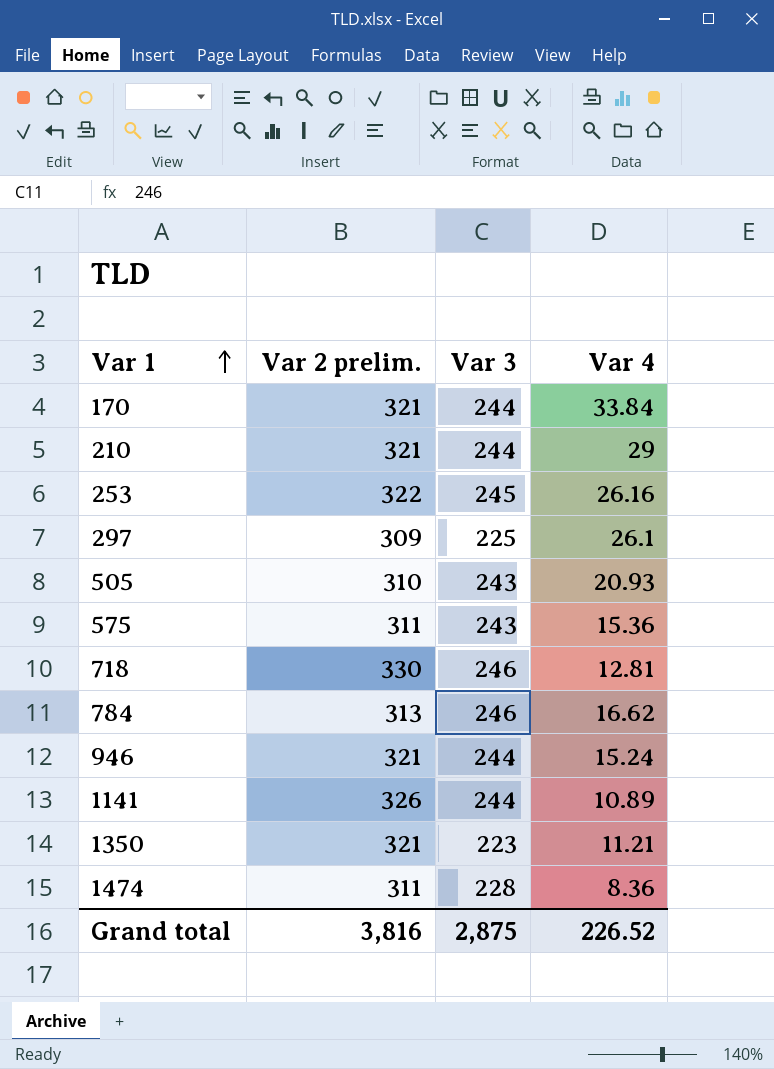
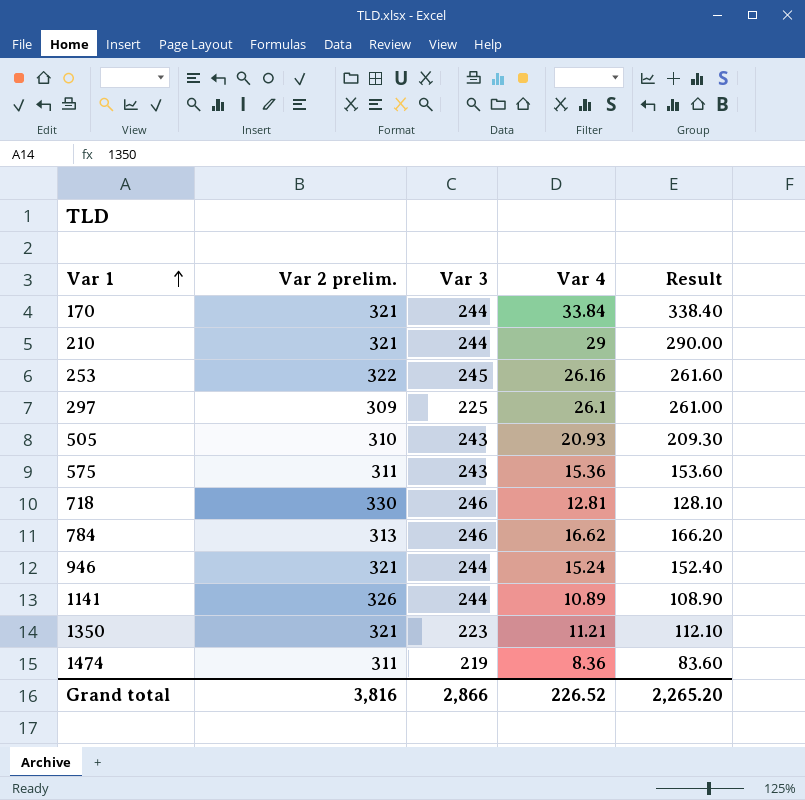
column Result | formula: none -> [Var 4] * 10
1474 | Var 3: 228 -> 219
Grand total | Var 3: 2,875 -> 2,866

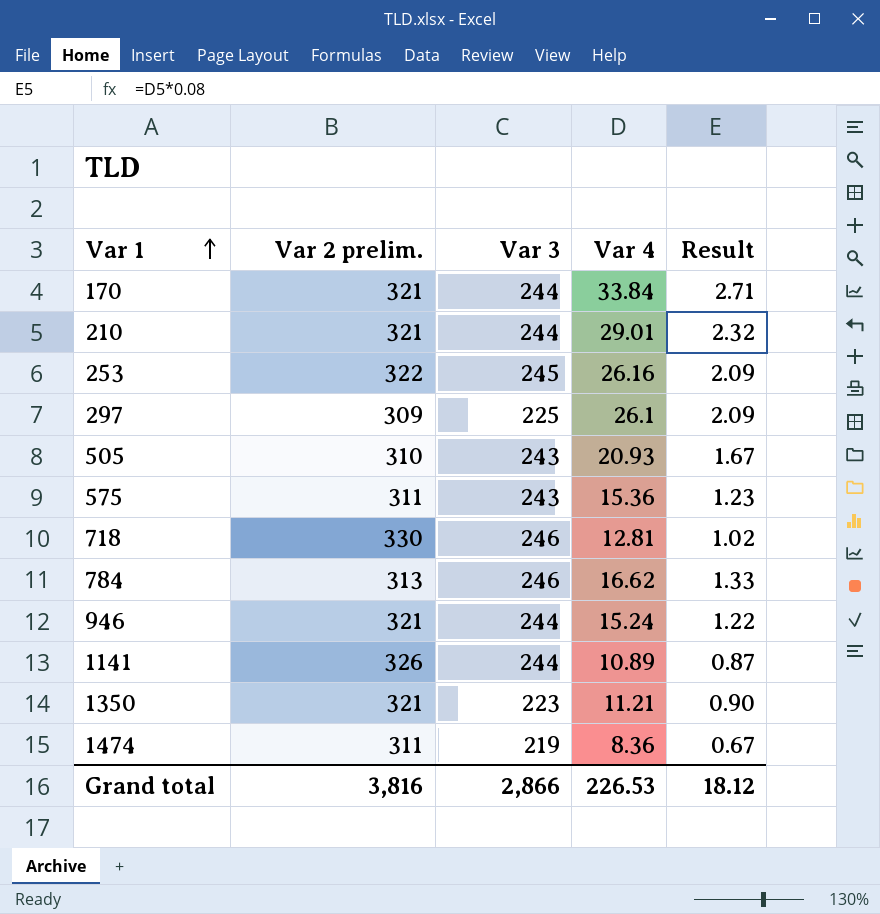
column Result | formula: [Var 4] * 10 -> [Var 4] * 0.08
210 | Var 4: 29 -> 29.01
Grand total | Var 4: 226.52 -> 226.53
Grand total | Result: 2,265.20 -> 18.12

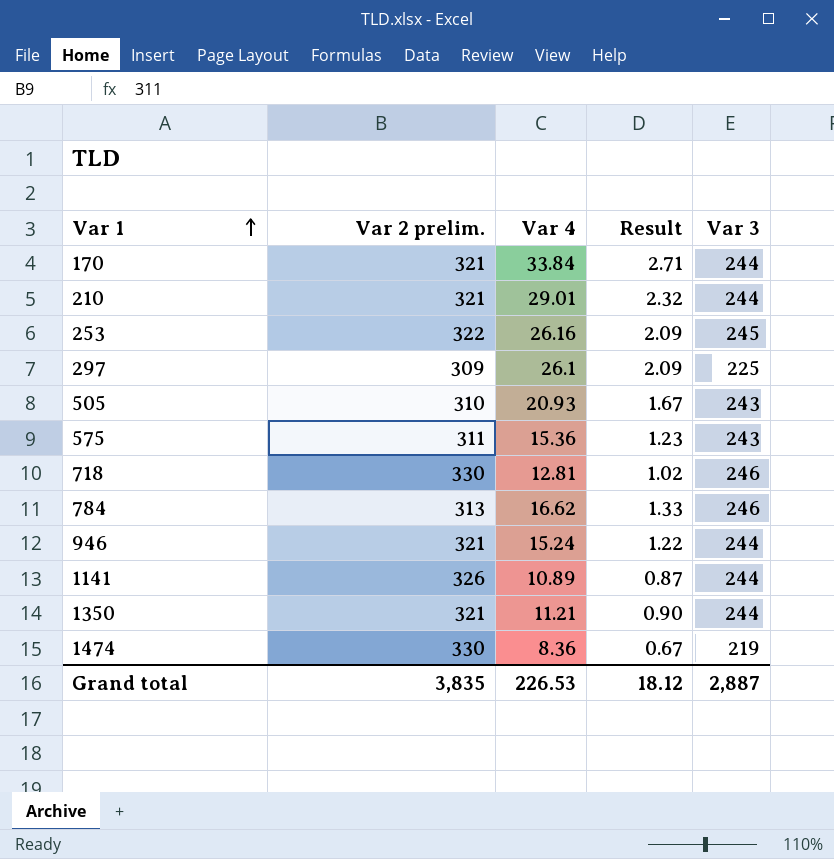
column Var 3 | position: 3 -> 5
1350 | Var 3: 223 -> 244
1474 | Var 2 prelim.: 311 -> 330
Grand total | Var 2 prelim.: 3,816 -> 3,835
Grand total | Var 3: 2,866 -> 2,887

